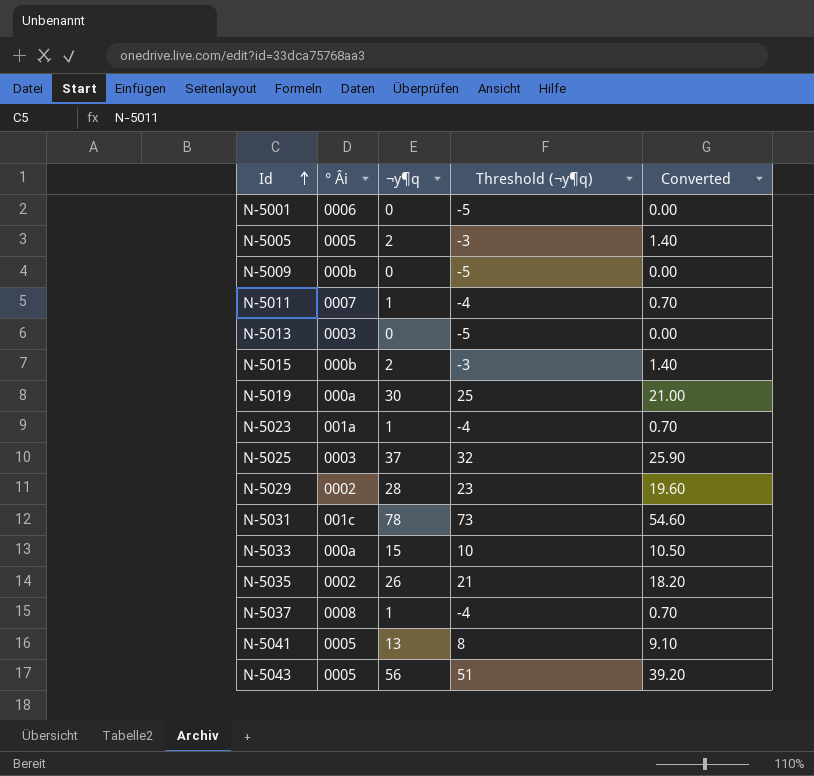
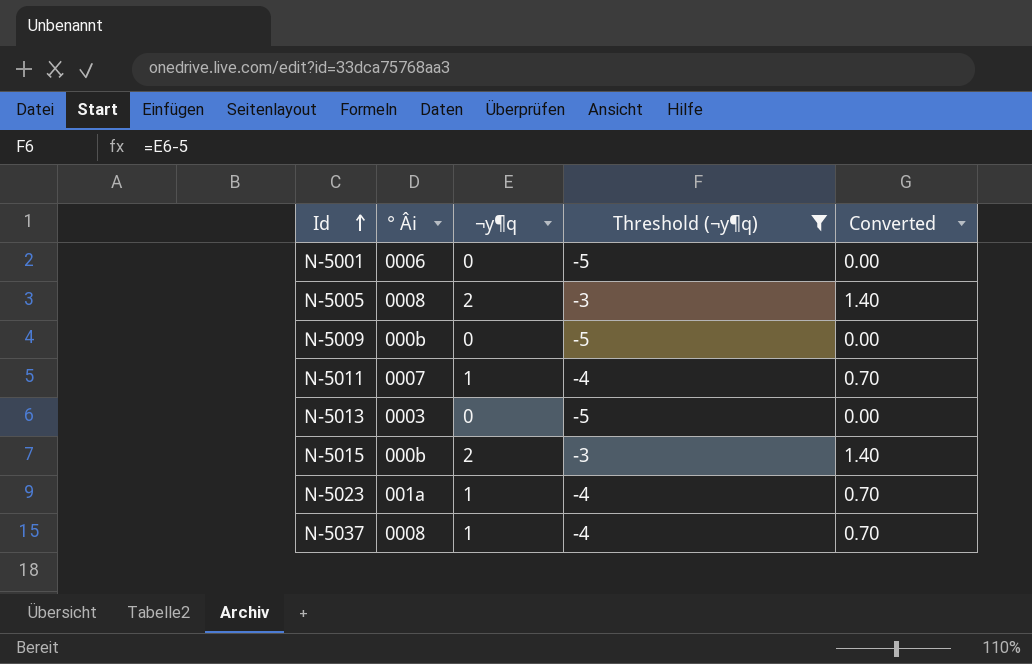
filter: none -> Threshold (¬y¶q) <= -3
N-5005 | ° Âi: 0005 -> 0008

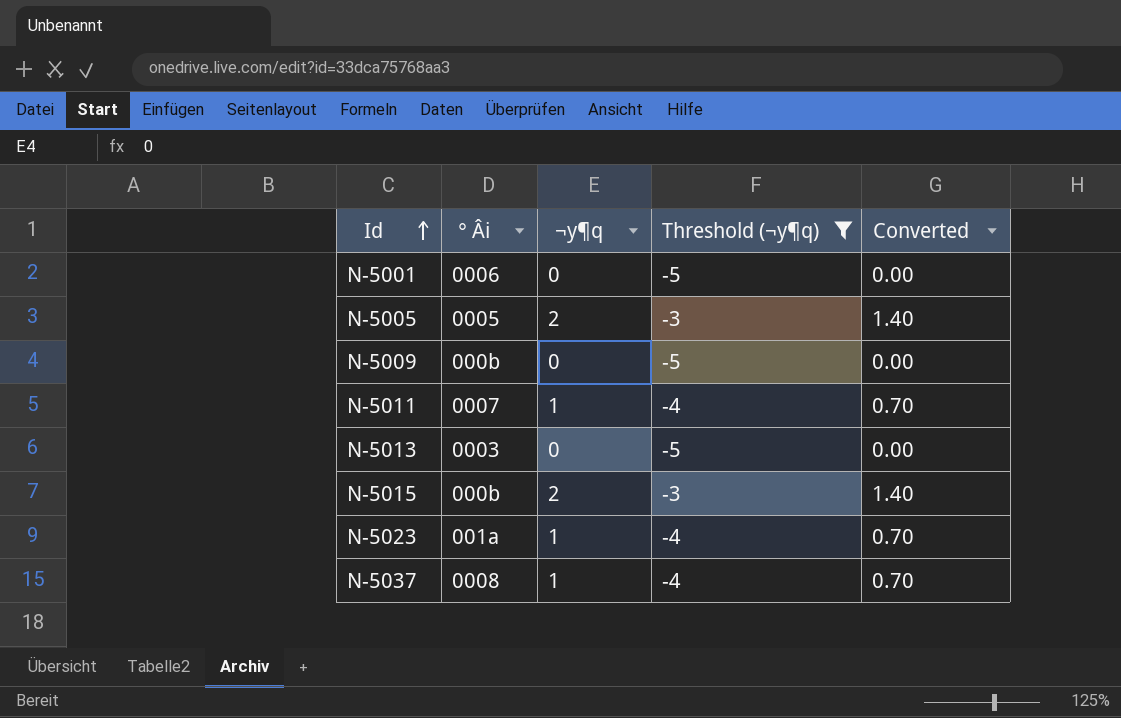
N-5005 | ° Âi: 0008 -> 0005

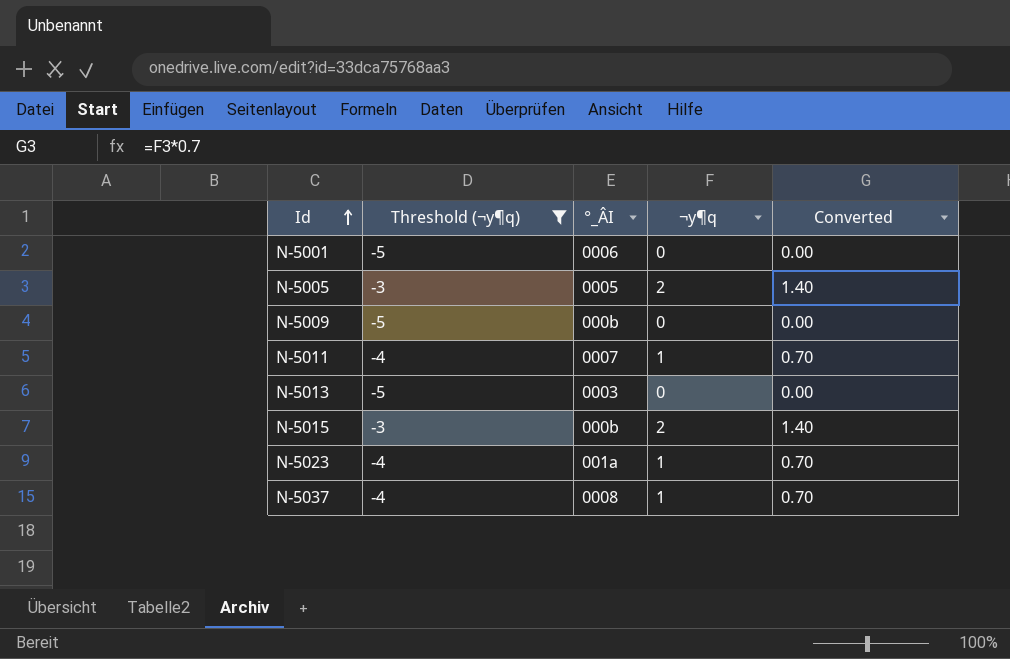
column Threshold (¬y¶q) | position: 4 -> 2
column name: ° Âi -> °_ÂI

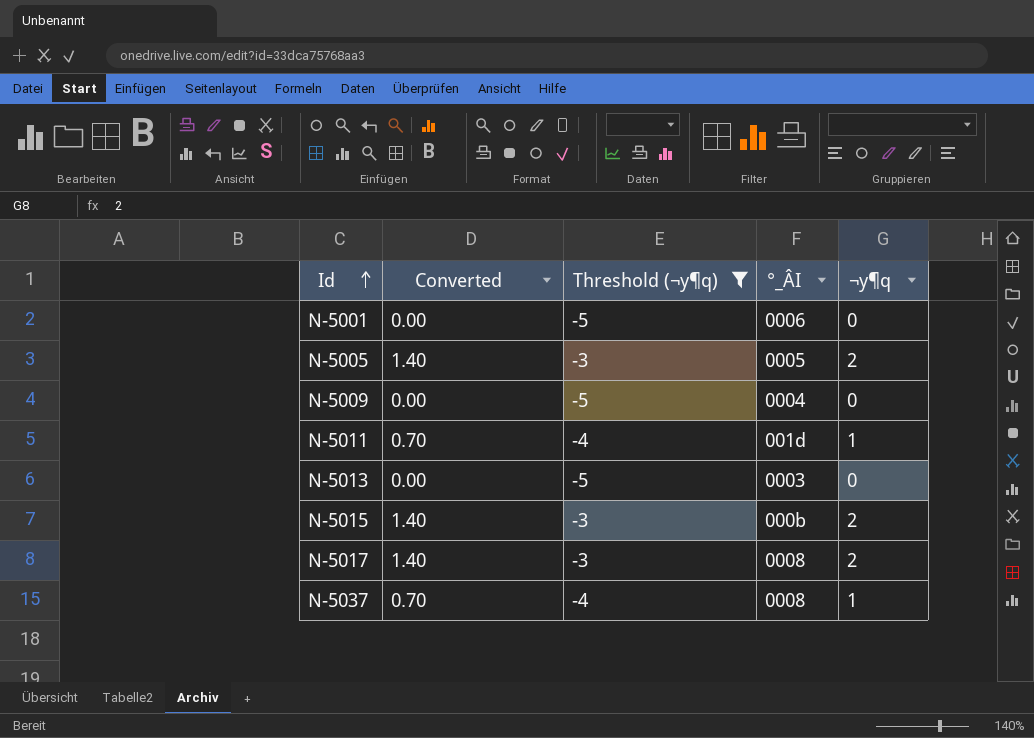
column Converted | position: 5 -> 2
row N-5023: -4 | 001a | 1 | 0.70 -> none
N-5009 | °_ÂI: 000b -> 0004
N-5011 | °_ÂI: 0007 -> 001d
row N-5017: none -> 1.40 | -3 | 0008 | 2

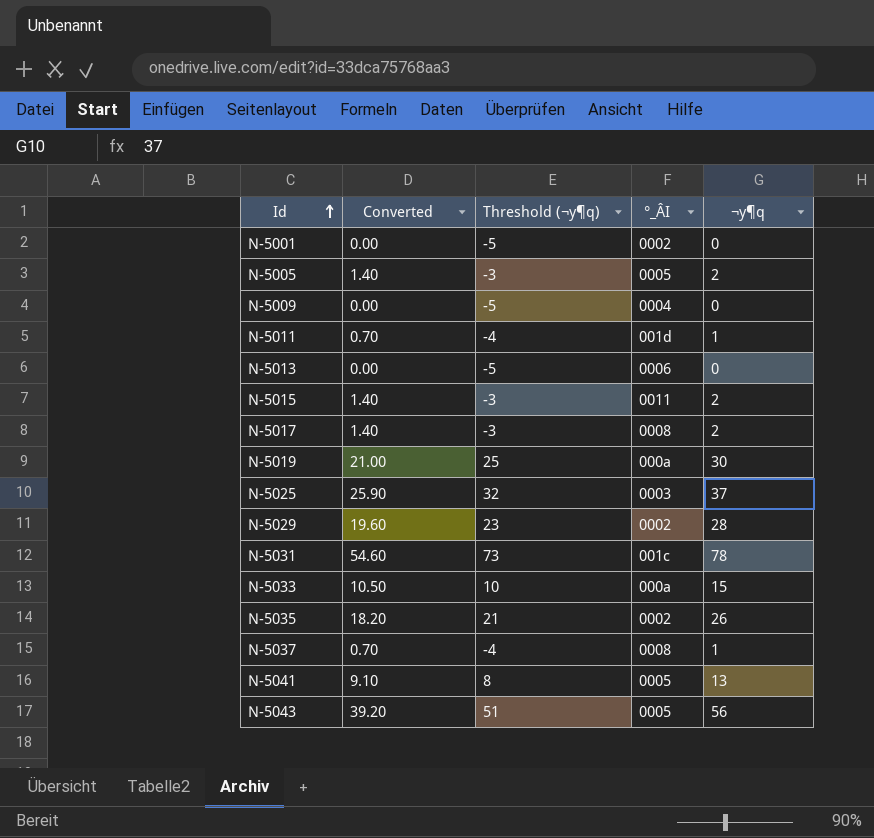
filter: Threshold (¬y¶q) <= -3 -> none
N-5001 | °_ÂI: 0006 -> 0002
N-5013 | °_ÂI: 0003 -> 0006
N-5015 | °_ÂI: 000b -> 0011

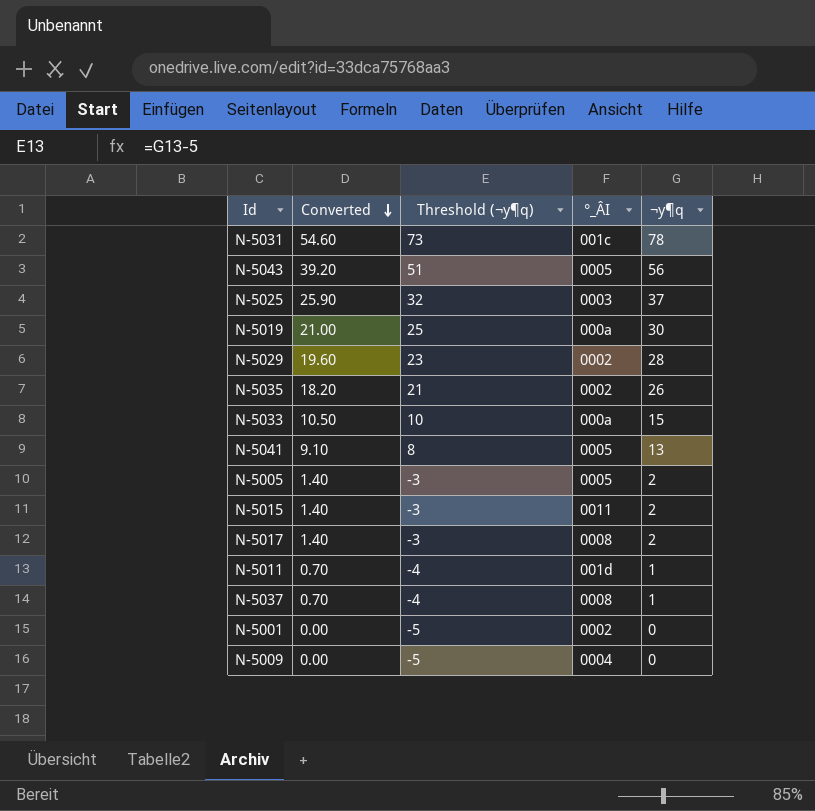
row order: Id ascending -> Converted descending
row N-5013: 0.00 | -5 | 0006 | 0 -> none

